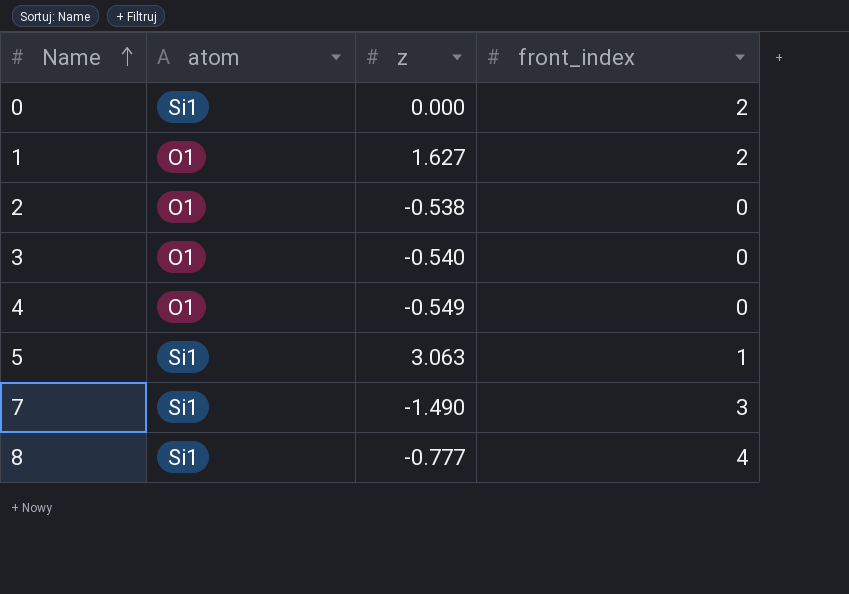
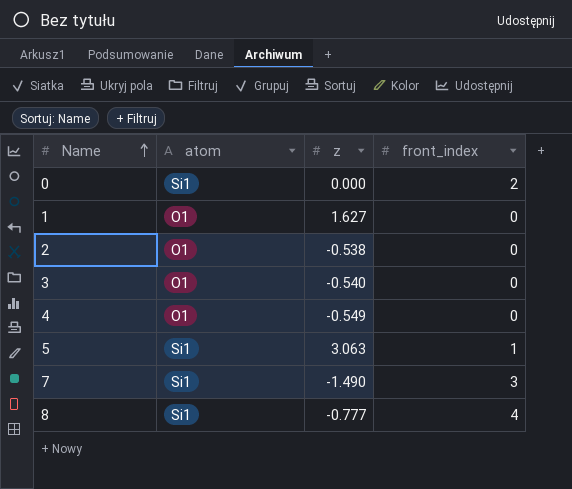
1 | front_index: 2 -> 0

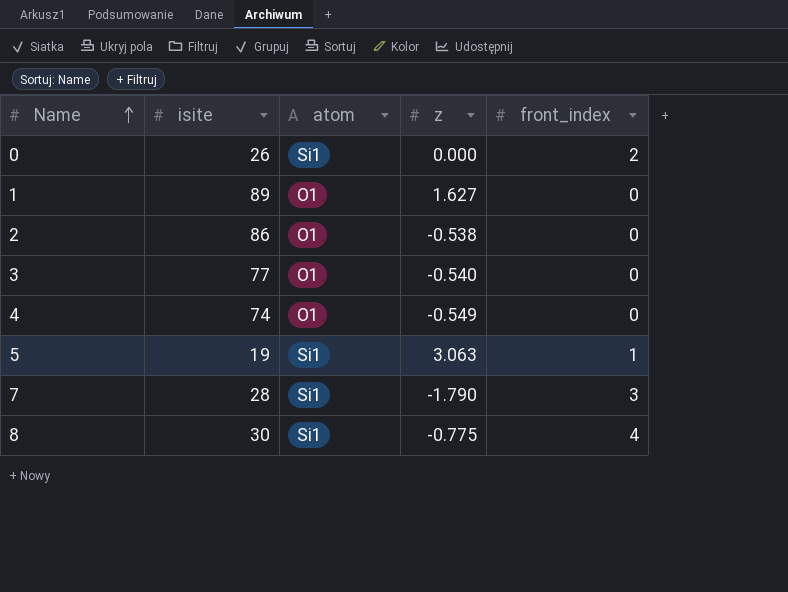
column isite | position: none -> 2
7 | z: -1.490 -> -1.790
8 | z: -0.777 -> -0.775

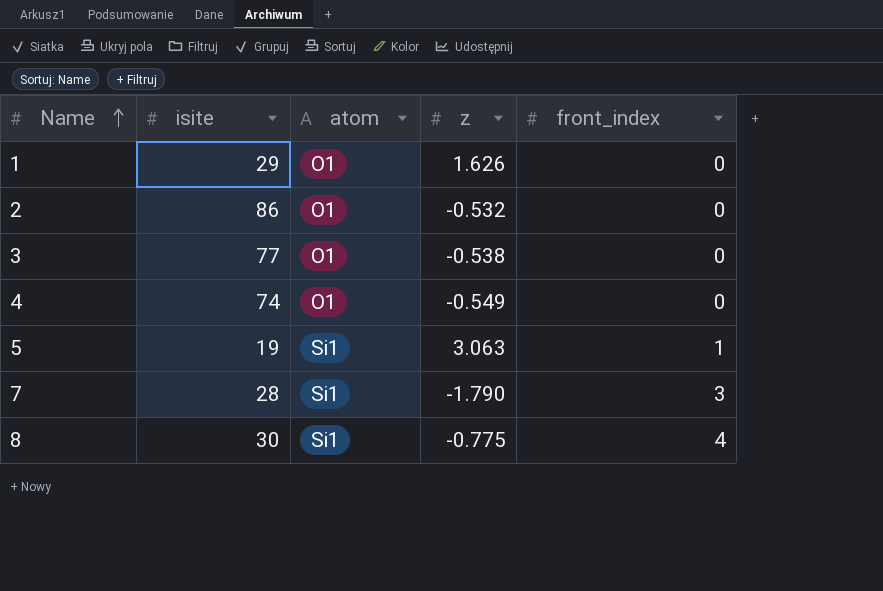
row 0: 26 | Si1 | 0.000 | 2 -> none
1 | isite: 89 -> 29
1 | z: 1.627 -> 1.626
2 | z: -0.538 -> -0.532
3 | z: -0.540 -> -0.538

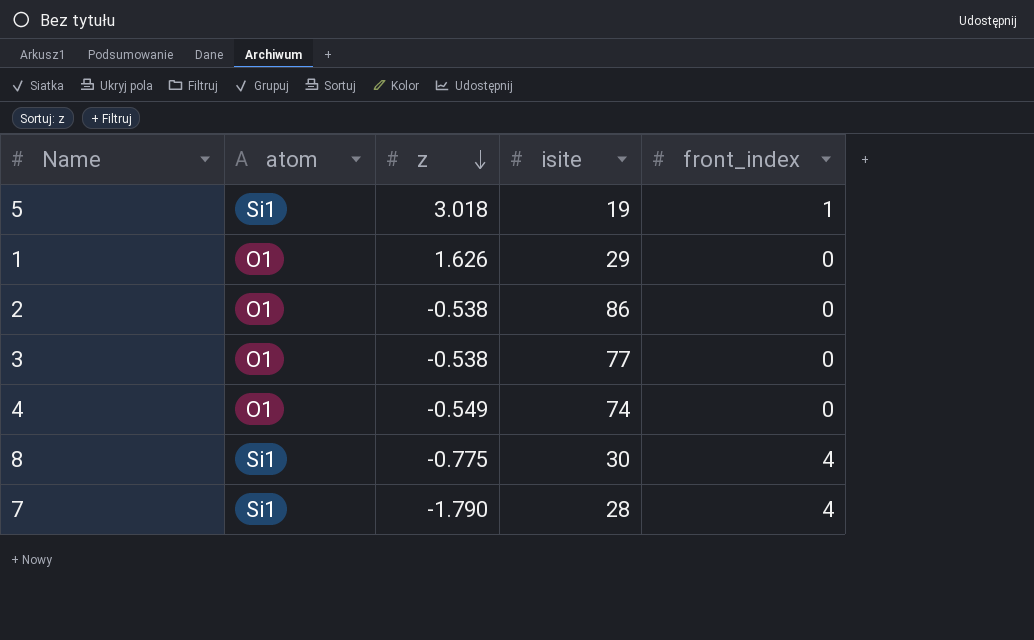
row order: Name ascending -> z descending
column isite | position: 2 -> 4
5 | z: 3.063 -> 3.018
2 | z: -0.532 -> -0.538
7 | front_index: 3 -> 4

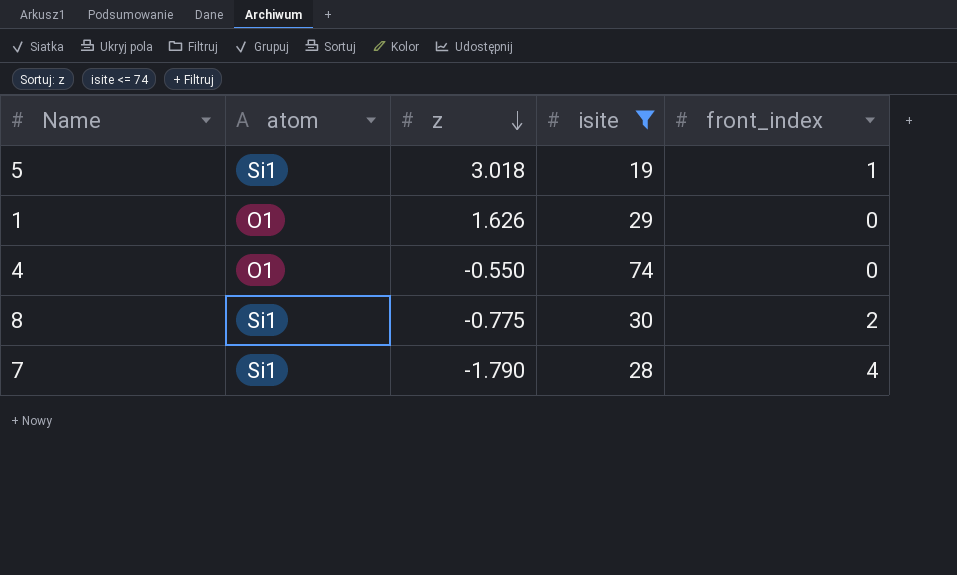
filter: none -> isite <= 74
4 | z: -0.549 -> -0.550
8 | front_index: 4 -> 2

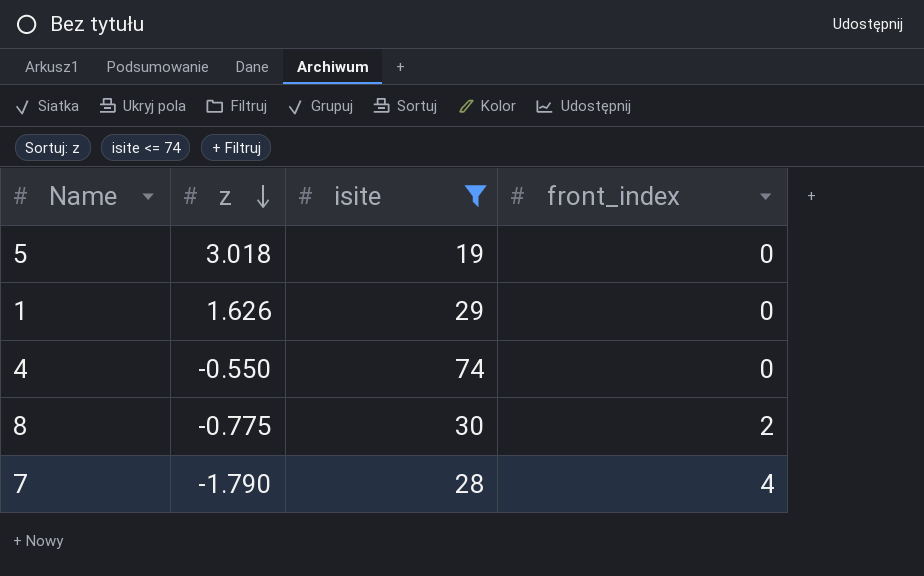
column atom | position: 2 -> none
5 | front_index: 1 -> 0

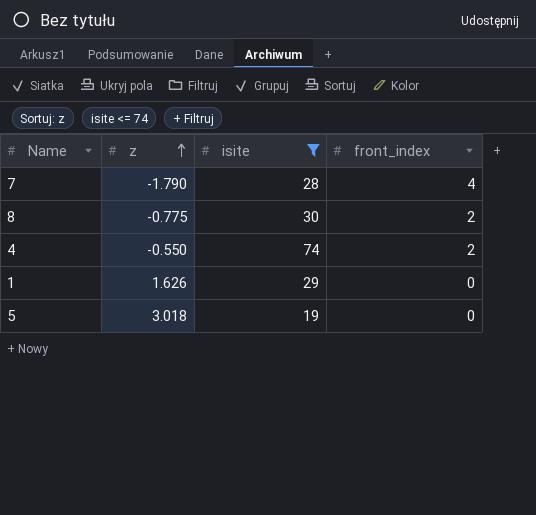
row order: z descending -> z ascending
4 | front_index: 0 -> 2

